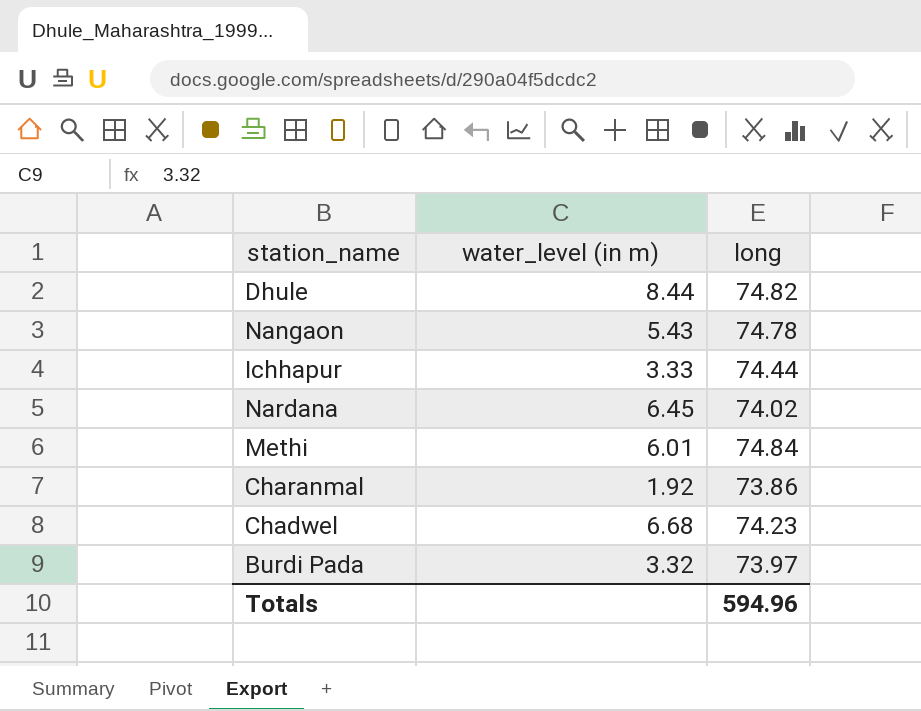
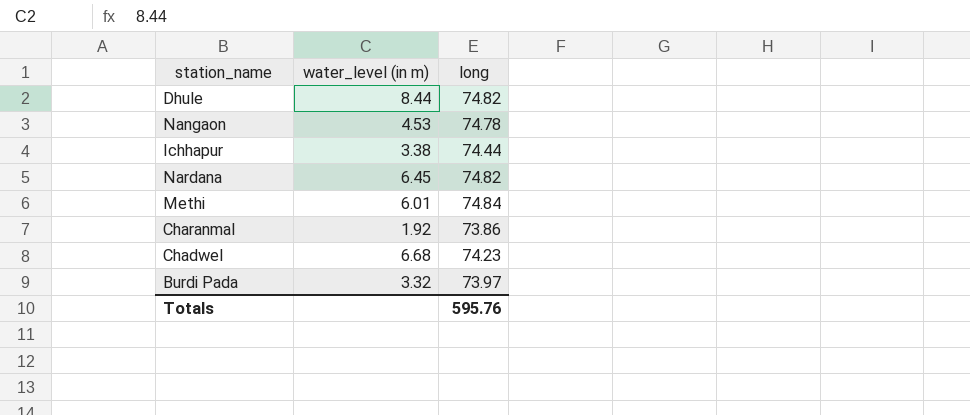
Nangaon | water_level (in m): 5.43 -> 4.53
Ichhapur | water_level (in m): 3.33 -> 3.38
Nardana | long: 74.02 -> 74.82
Totals | long: 594.96 -> 595.76

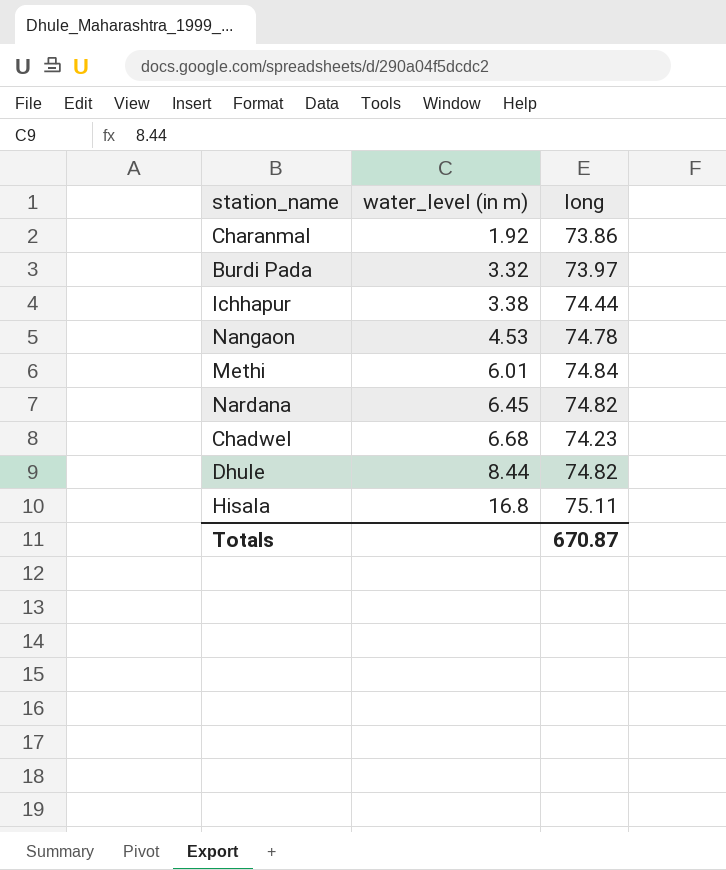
row order: none -> water_level (in m) ascending
row Hisala: none -> 16.8 | 75.11
Totals | long: 595.76 -> 670.87

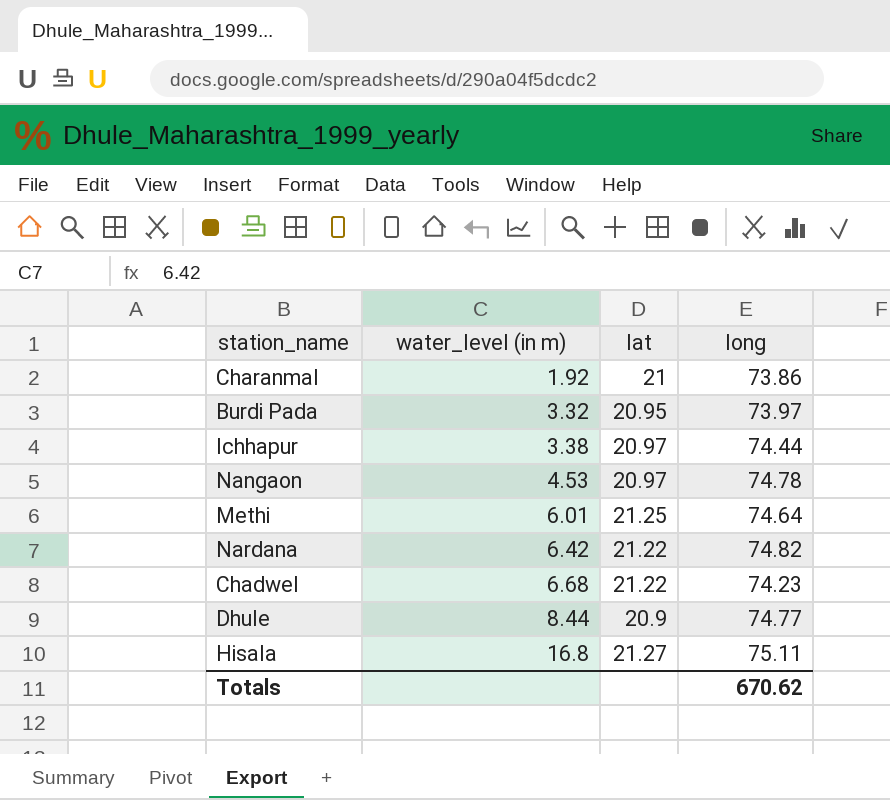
column lat | position: none -> 3
Methi | long: 74.84 -> 74.64
Nardana | water_level (in m): 6.45 -> 6.42
Dhule | long: 74.82 -> 74.77
Totals | long: 670.87 -> 670.62

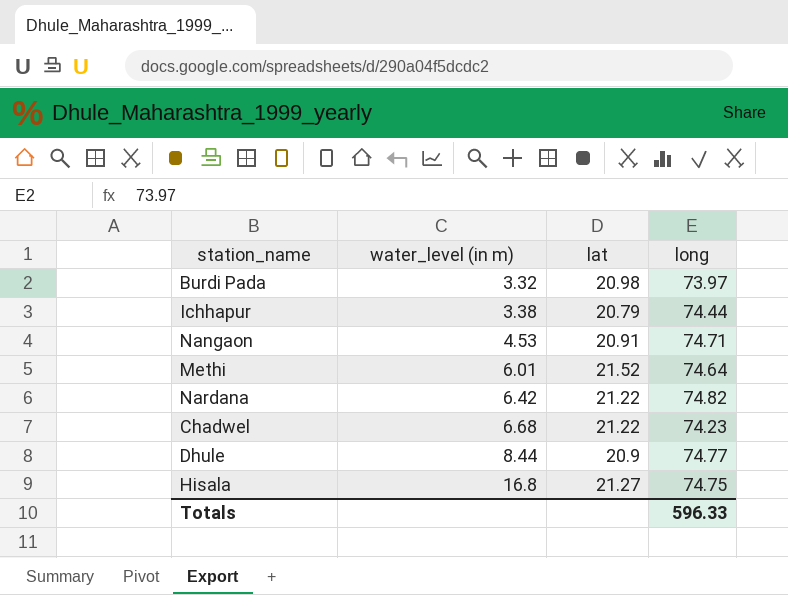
row Charanmal: 1.92 | 21 | 73.86 -> none
Burdi Pada | lat: 20.95 -> 20.98
Ichhapur | lat: 20.97 -> 20.79
Nangaon | lat: 20.97 -> 20.91
Nangaon | long: 74.78 -> 74.71
Methi | lat: 21.25 -> 21.52
Hisala | long: 75.11 -> 74.75
Totals | long: 670.62 -> 596.33

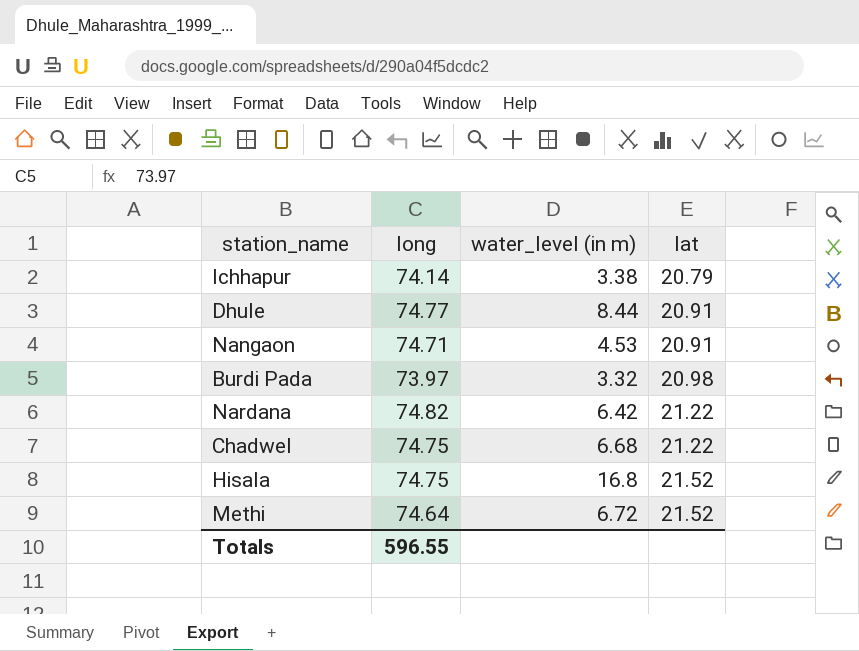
row order: water_level (in m) ascending -> lat ascending
column long | position: 4 -> 2
Ichhapur | long: 74.44 -> 74.14
Dhule | lat: 20.9 -> 20.91
Chadwel | long: 74.23 -> 74.75
Hisala | lat: 21.27 -> 21.52
Methi | water_level (in m): 6.01 -> 6.72
Totals | long: 596.33 -> 596.55

